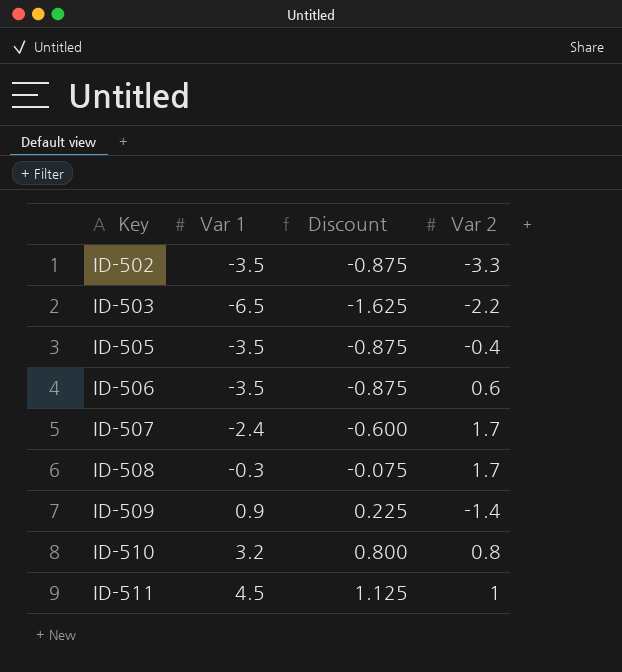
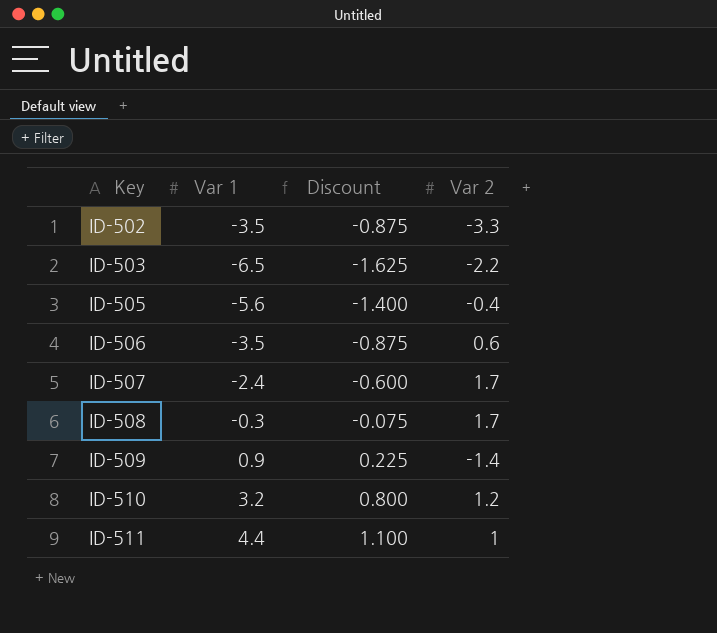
ID-505 | Var 1: -3.5 -> -5.6
ID-505 | Discount: -0.875 -> -1.400
ID-510 | Var 2: 0.8 -> 1.2
ID-511 | Var 1: 4.5 -> 4.4
ID-511 | Discount: 1.125 -> 1.100

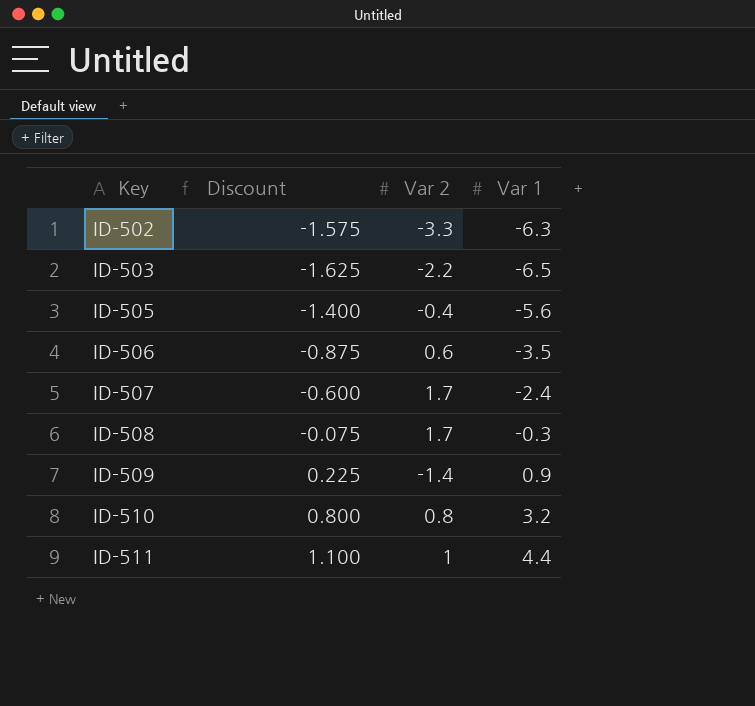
column Var 1 | position: 2 -> 4
ID-502 | Discount: -0.875 -> -1.575
ID-502 | Var 1: -3.5 -> -6.3
ID-510 | Var 2: 1.2 -> 0.8

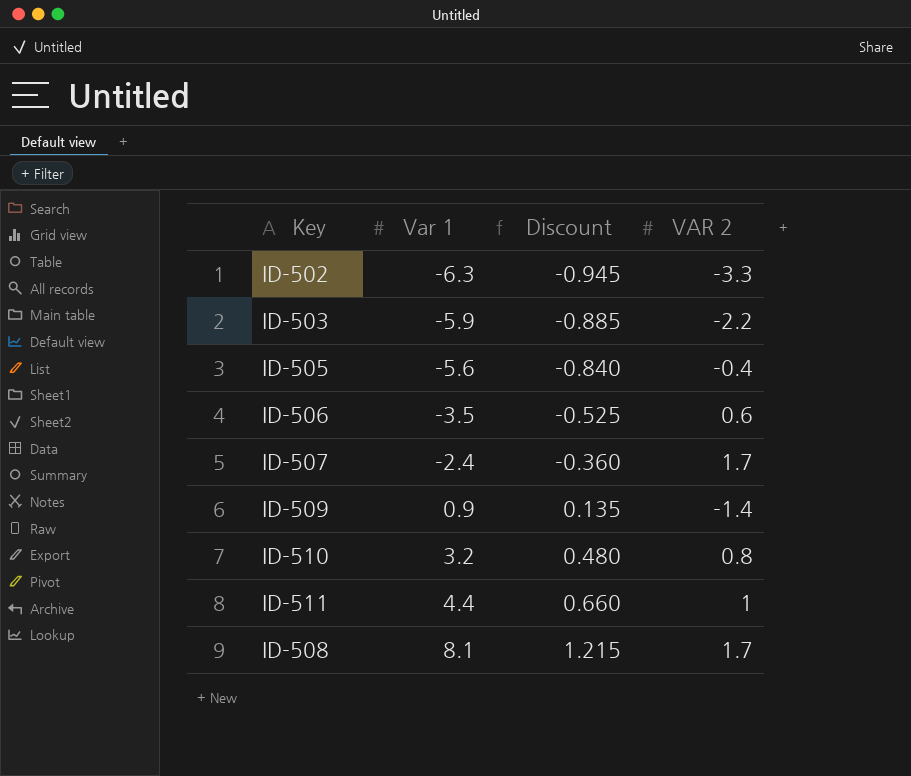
row order: Key ascending -> Var 1 ascending
column Var 1 | position: 4 -> 2
column Discount | formula: [Var 1] * 0.25 -> [Var 1] * 0.15
column name: Var 2 -> VAR 2
ID-503 | Var 1: -6.5 -> -5.9
ID-508 | Var 1: -0.3 -> 8.1

